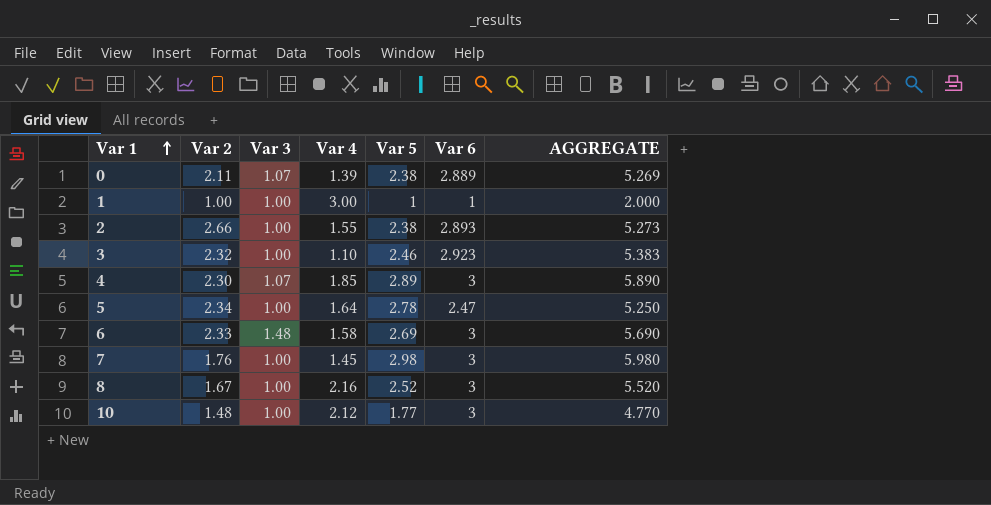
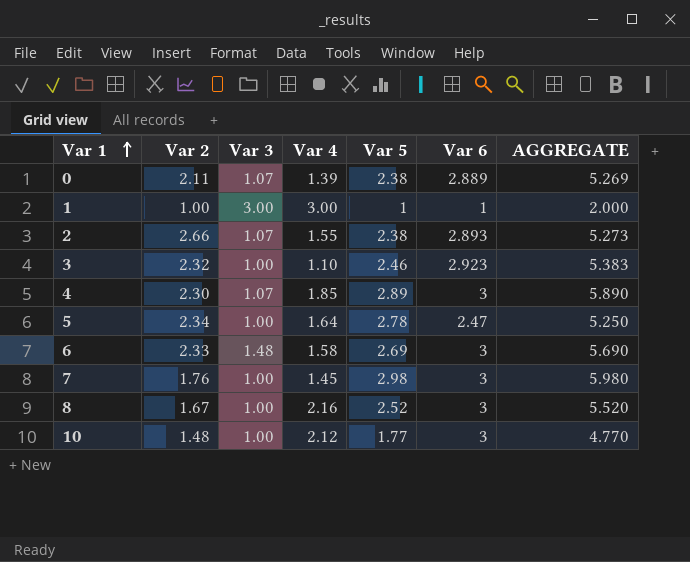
1 | Var 3: 1.00 -> 3.00
2 | Var 3: 1.00 -> 1.07

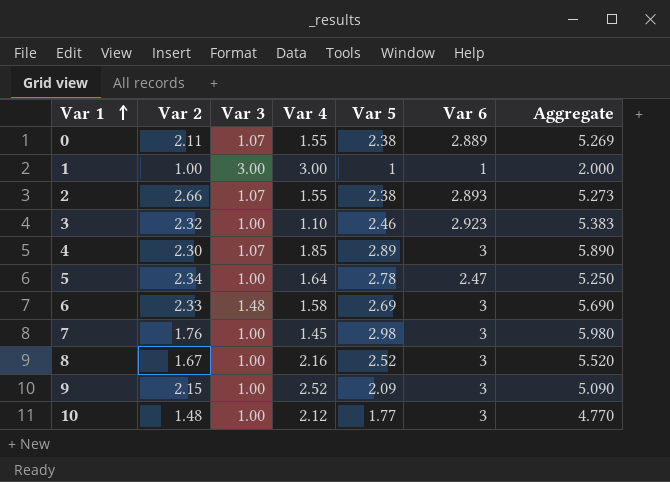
column name: AGGREGATE -> Aggregate
0 | Var 4: 1.39 -> 1.55
row 9: none -> 2.15 | 1.00 | 2.52 | 2.09 | 3 | 5.090

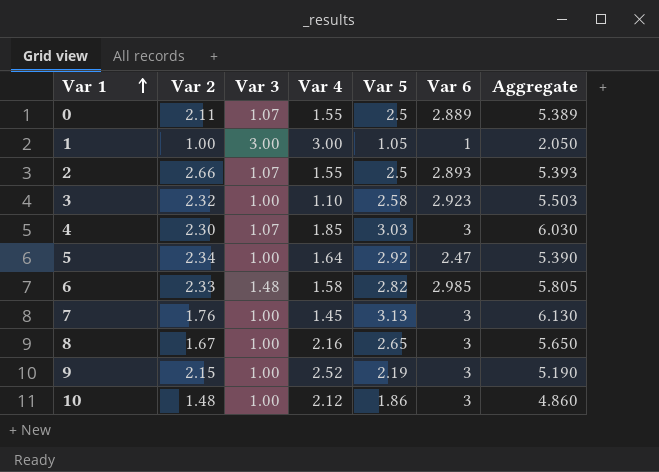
0 | Var 5: 2.38 -> 2.5
0 | Aggregate: 5.269 -> 5.389
1 | Var 5: 1 -> 1.05
1 | Aggregate: 2.000 -> 2.050
2 | Var 5: 2.38 -> 2.5
2 | Aggregate: 5.273 -> 5.393
3 | Var 5: 2.46 -> 2.58
3 | Aggregate: 5.383 -> 5.503
4 | Var 5: 2.89 -> 3.03
4 | Aggregate: 5.890 -> 6.030
5 | Var 5: 2.78 -> 2.92
5 | Aggregate: 5.250 -> 5.390
6 | Var 5: 2.69 -> 2.82
6 | Var 6: 3 -> 2.985
6 | Aggregate: 5.690 -> 5.805
7 | Var 5: 2.98 -> 3.13
7 | Aggregate: 5.980 -> 6.130
8 | Var 5: 2.52 -> 2.65
8 | Aggregate: 5.520 -> 5.650
9 | Var 5: 2.09 -> 2.19
9 | Aggregate: 5.090 -> 5.190
10 | Var 5: 1.77 -> 1.86
10 | Aggregate: 4.770 -> 4.860

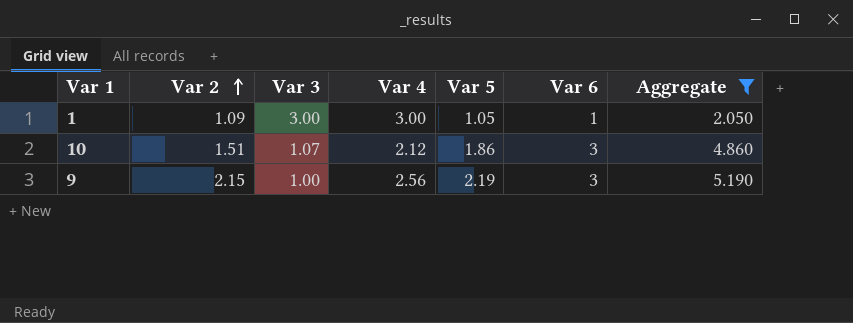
filter: none -> Aggregate <= 5.190
row order: Var 1 ascending -> Var 2 ascending
1 | Var 2: 1.00 -> 1.09
10 | Var 2: 1.48 -> 1.51
10 | Var 3: 1.00 -> 1.07
9 | Var 4: 2.52 -> 2.56

